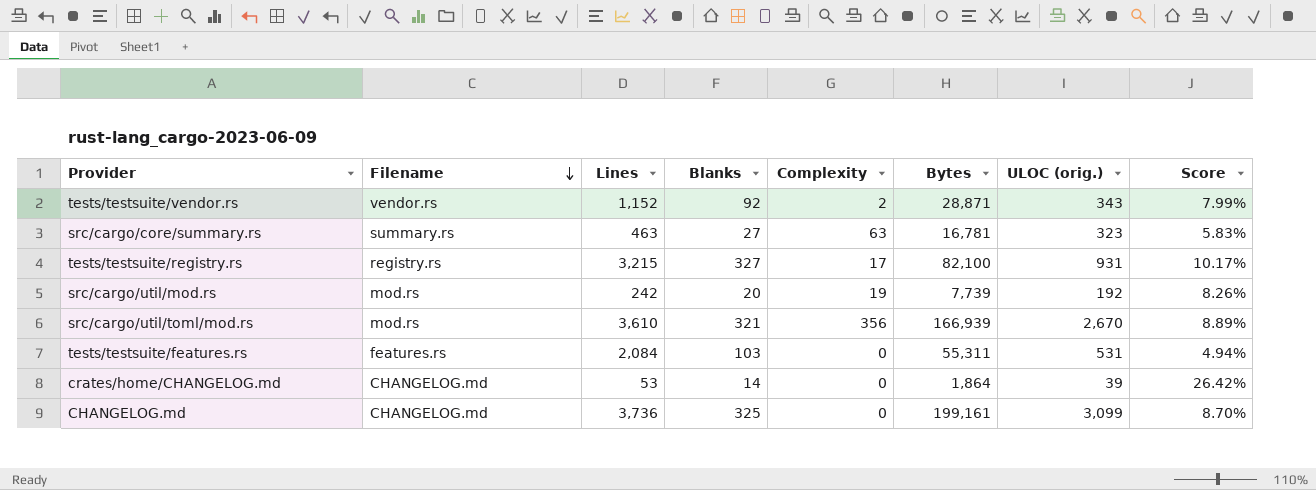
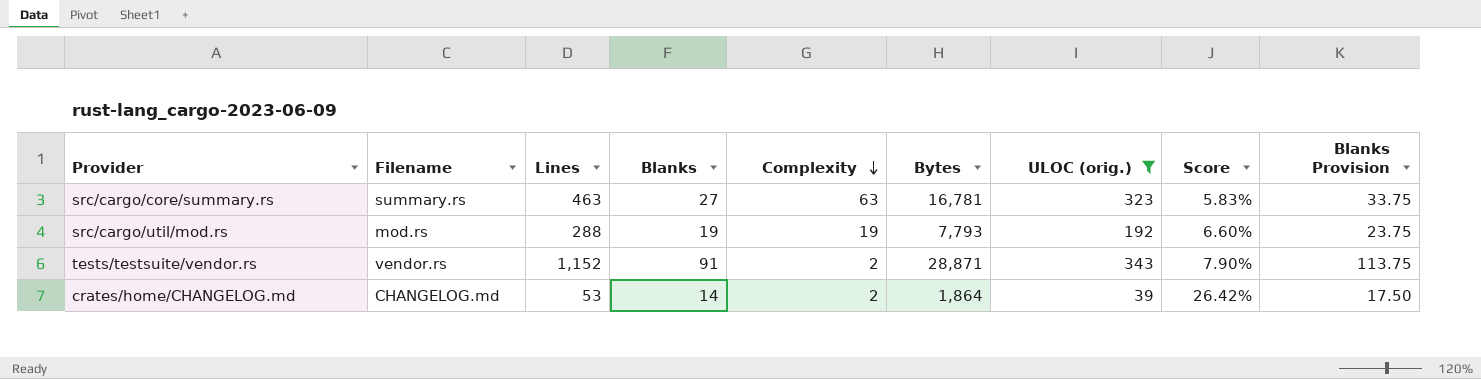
filter: none -> ULOC (orig.) <= 343
row order: Filename descending -> Complexity descending
column Blanks Provision | formula: none -> [Blanks] * 1.25
src/cargo/util/mod.rs | Lines: 242 -> 288
src/cargo/util/mod.rs | Blanks: 20 -> 19
src/cargo/util/mod.rs | Bytes: 7,739 -> 7,793
src/cargo/util/mod.rs | Score: 8.26% -> 6.60%
tests/testsuite/vendor.rs | Blanks: 92 -> 91
tests/testsuite/vendor.rs | Score: 7.99% -> 7.90%
crates/home/CHANGELOG.md | Complexity: 0 -> 2

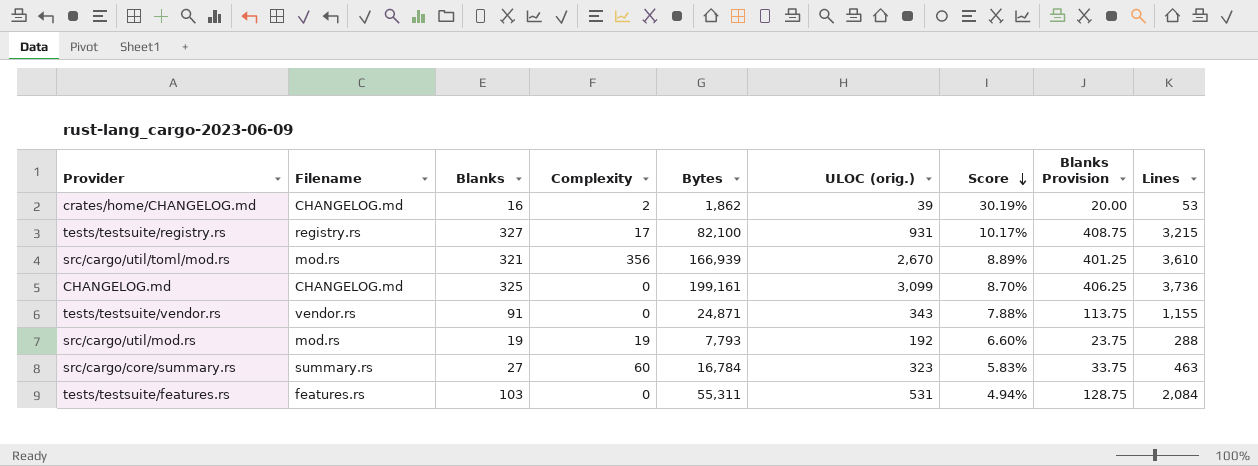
filter: ULOC (orig.) <= 343 -> none
row order: Complexity descending -> Score descending
column Lines | position: 3 -> 9
crates/home/CHANGELOG.md | Blanks: 14 -> 16
crates/home/CHANGELOG.md | Bytes: 1,864 -> 1,862
crates/home/CHANGELOG.md | Score: 26.42% -> 30.19%
crates/home/CHANGELOG.md | Blanks Provision: 17.50 -> 20.00
tests/testsuite/vendor.rs | Complexity: 2 -> 0
tests/testsuite/vendor.rs | Bytes: 28,871 -> 24,871
tests/testsuite/vendor.rs | Score: 7.90% -> 7.88%
tests/testsuite/vendor.rs | Lines: 1,152 -> 1,155
src/cargo/core/summary.rs | Complexity: 63 -> 60
src/cargo/core/summary.rs | Bytes: 16,781 -> 16,784

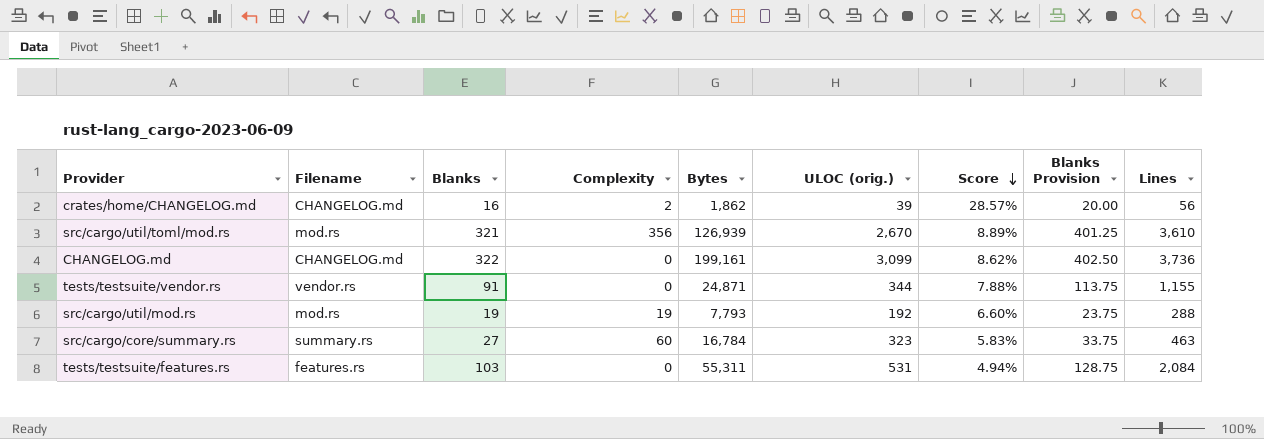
row tests/testsuite/registry.rs: registry.rs | 327 | 17 | 82,100 | 931 | 10.17% | 408.75 | 3,215 -> none
crates/home/CHANGELOG.md | Score: 30.19% -> 28.57%
crates/home/CHANGELOG.md | Lines: 53 -> 56
src/cargo/util/toml/mod.rs | Bytes: 166,939 -> 126,939
CHANGELOG.md | Blanks: 325 -> 322
CHANGELOG.md | Score: 8.70% -> 8.62%
CHANGELOG.md | Blanks Provision: 406.25 -> 402.50
tests/testsuite/vendor.rs | ULOC (orig.): 343 -> 344

